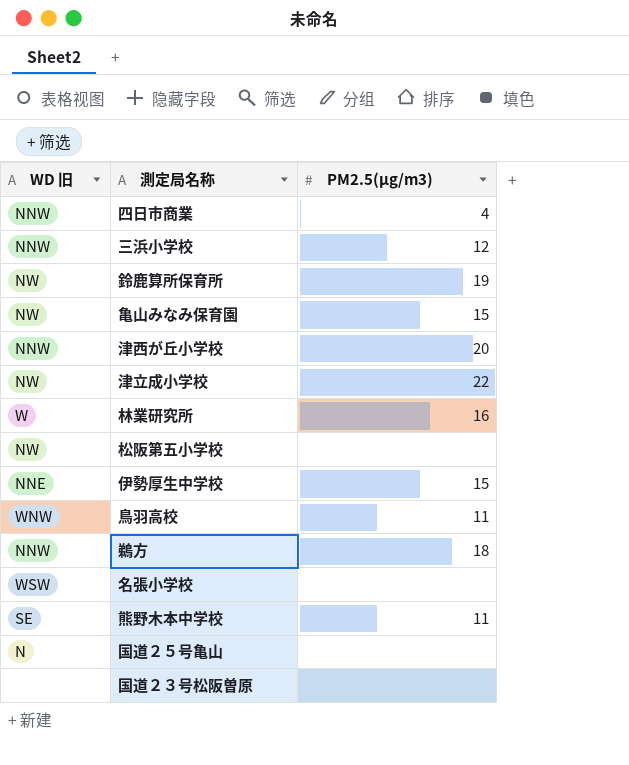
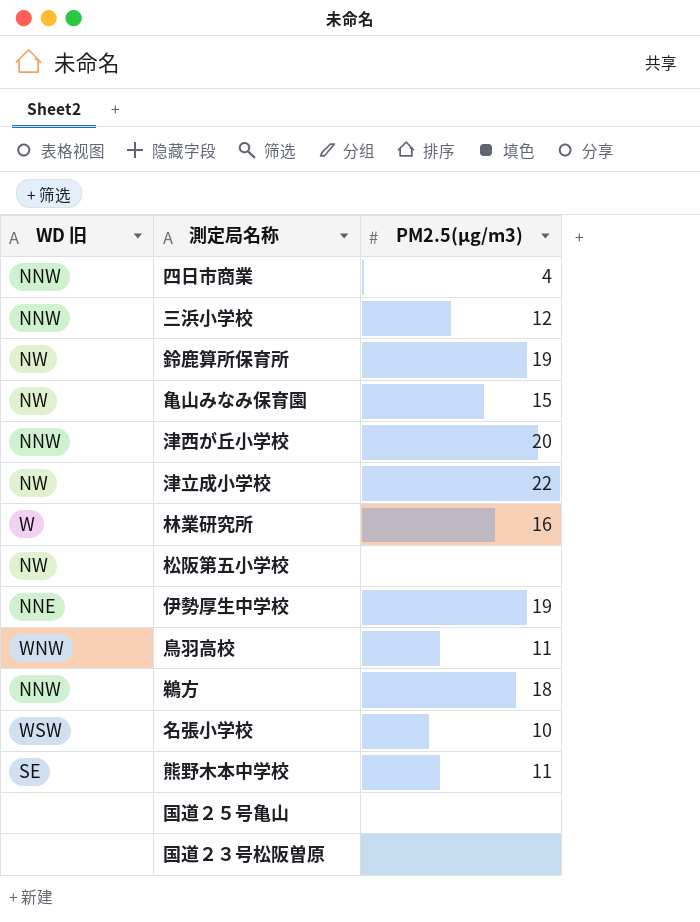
伊勢厚生中学校 | PM2.5(μg/m3): 15 -> 19
名張小学校 | PM2.5(μg/m3): none -> 10
国道２５号亀山 | WD 旧: N -> none

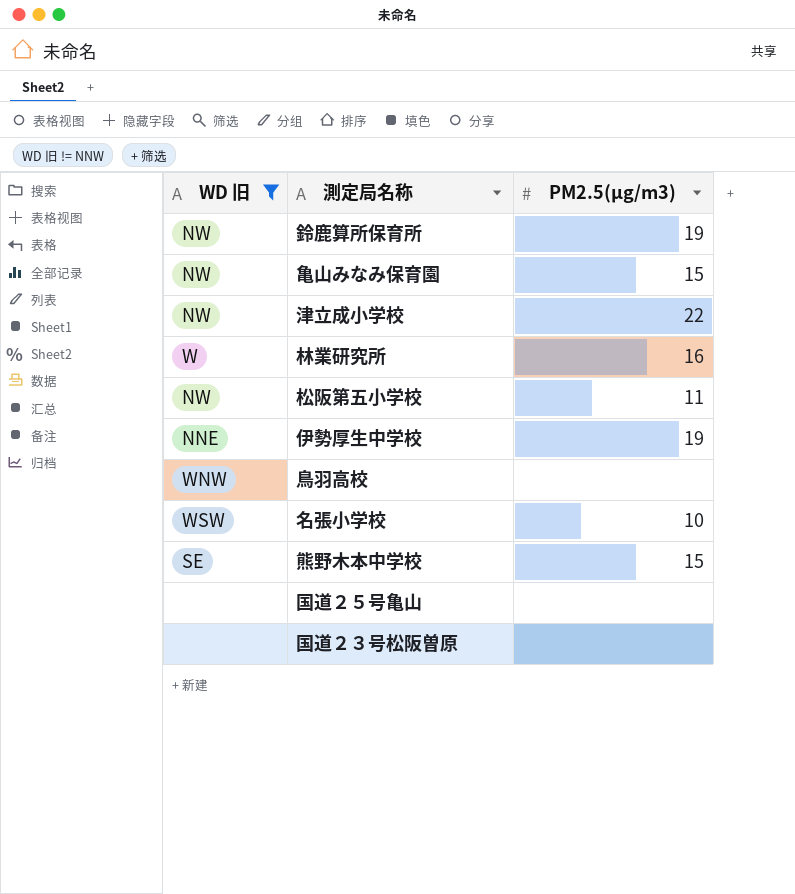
filter: none -> WD 旧 != NNW
松阪第五小学校 | PM2.5(μg/m3): none -> 11
鳥羽高校 | PM2.5(μg/m3): 11 -> none
熊野木本中学校 | PM2.5(μg/m3): 11 -> 15

